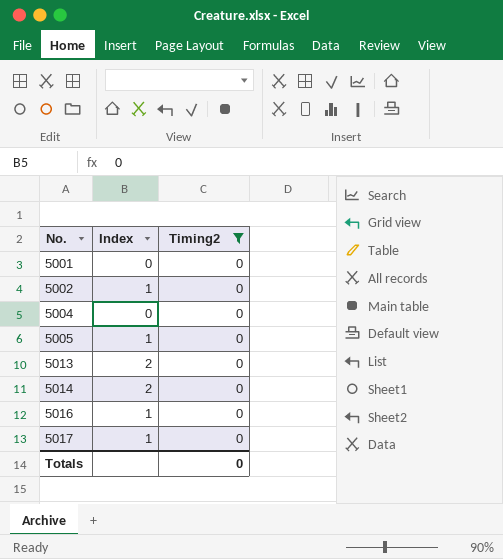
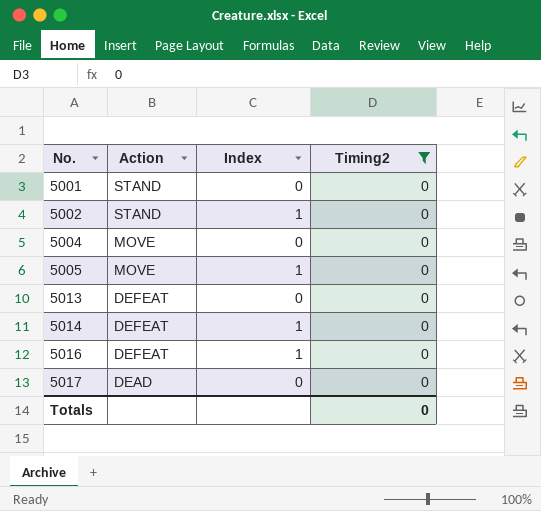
column Action | position: none -> 2
5013 | Index: 2 -> 0
5014 | Index: 2 -> 1
5017 | Index: 1 -> 0

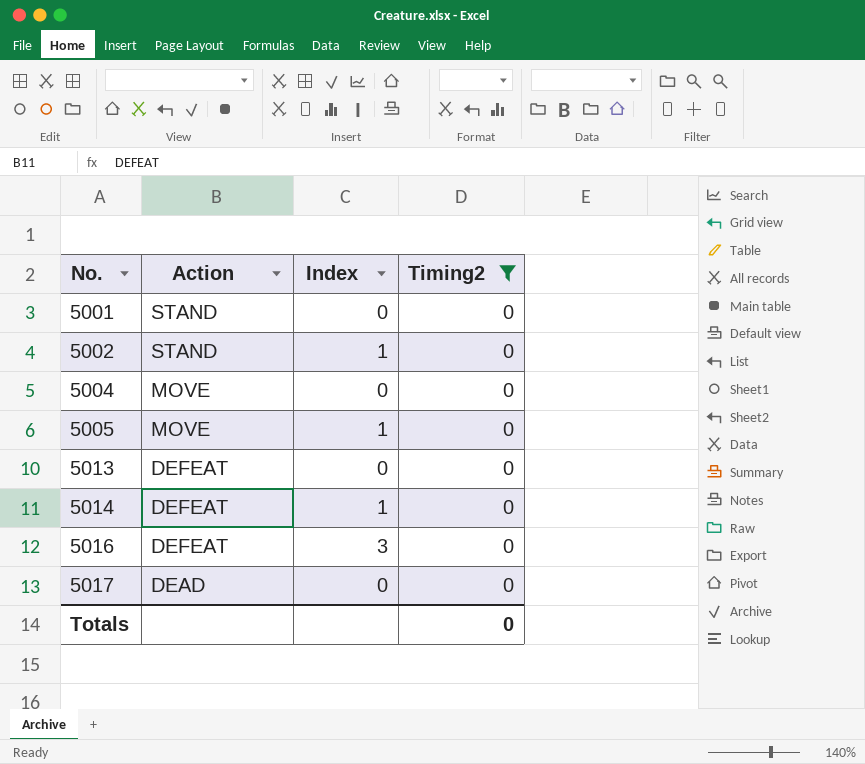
5016 | Index: 1 -> 3

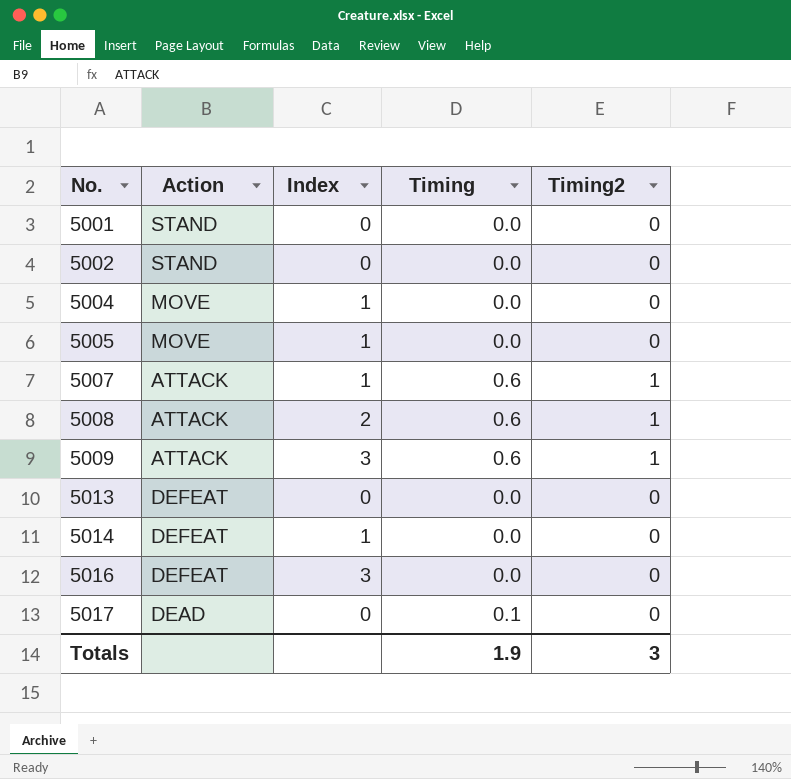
filter: Timing2 = 0 -> none
column Timing | position: none -> 4
5002 | Index: 1 -> 0
5004 | Index: 0 -> 1
Totals | Timing2: 0 -> 3

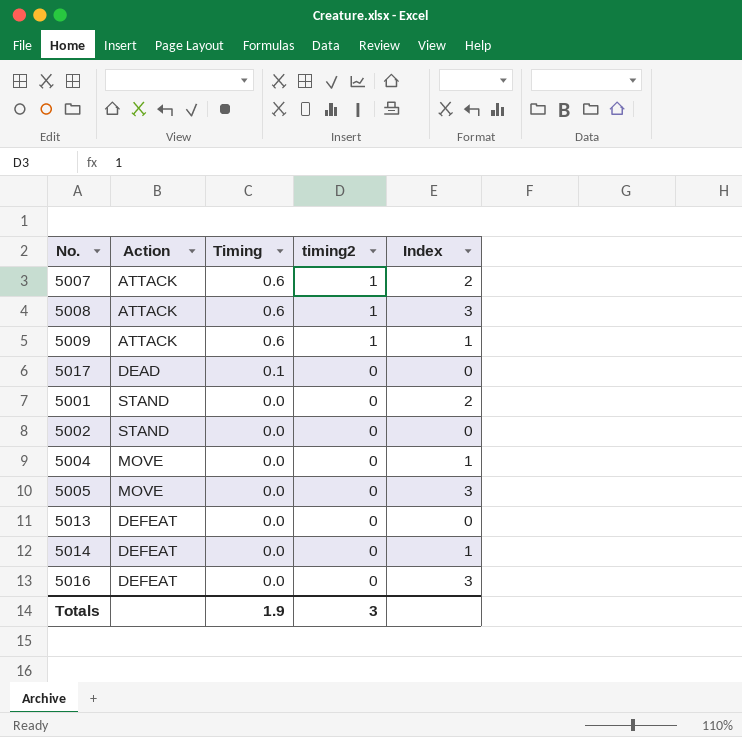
row order: No. ascending -> Timing descending
column name: Timing2 -> timing2
column Index | position: 3 -> 5
5007 | Index: 1 -> 2
5008 | Index: 2 -> 3
5009 | Index: 3 -> 1
5001 | Index: 0 -> 2
5005 | Index: 1 -> 3

